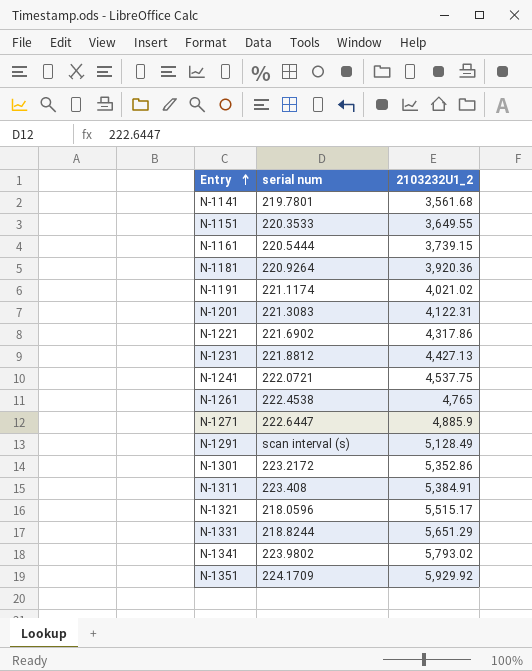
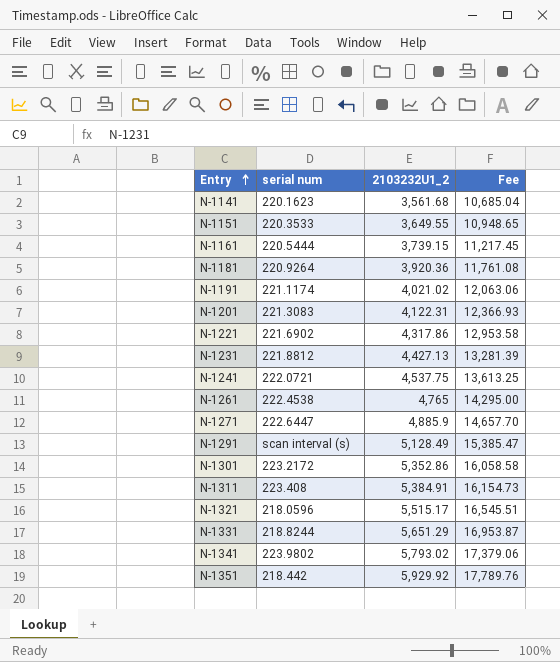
column Fee | formula: none -> [2103232U1_2] * 3
N-1141 | serial num: 219.7801 -> 220.1623
N-1351 | serial num: 224.1709 -> 218.442

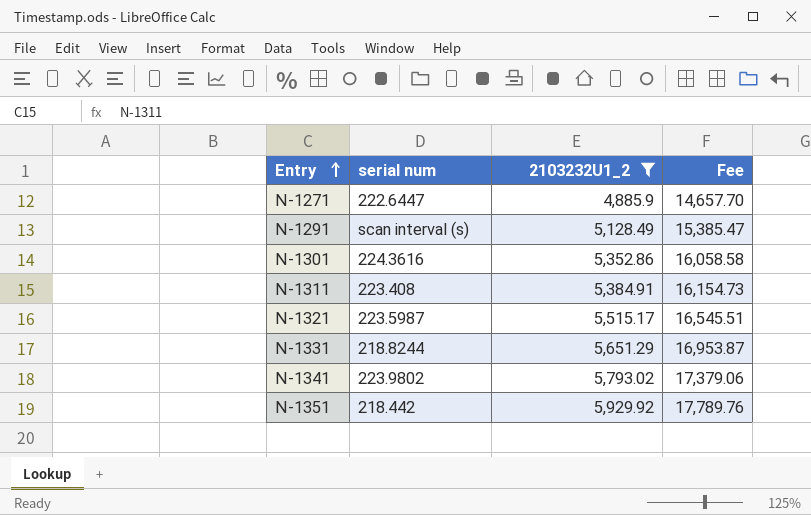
filter: none -> 2103232U1_2 >= 4,885.9
N-1301 | serial num: 223.2172 -> 224.3616
N-1321 | serial num: 218.0596 -> 223.5987

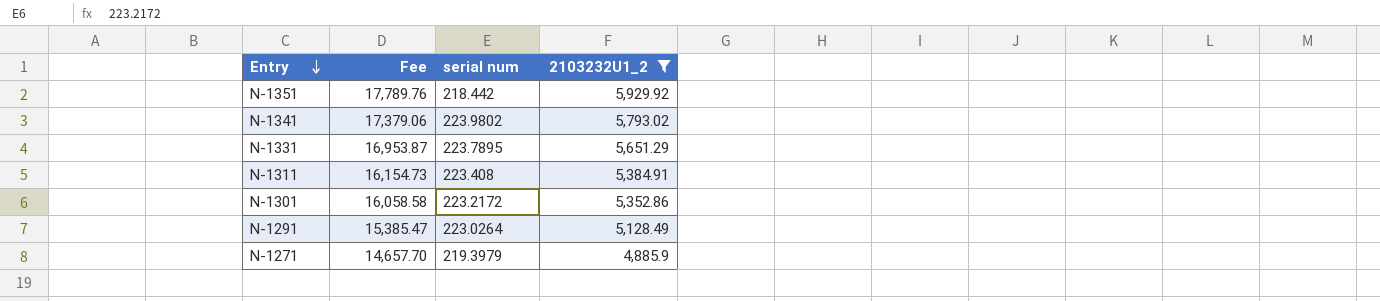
row order: Entry ascending -> Entry descending
column Fee | position: 4 -> 2
row N-1321: 223.5987 | 5,515.17 | 16,545.51 -> none
N-1331 | serial num: 218.8244 -> 223.7895
N-1301 | serial num: 224.3616 -> 223.2172
N-1291 | serial num: scan interval (s) -> 223.0264
N-1271 | serial num: 222.6447 -> 219.3979

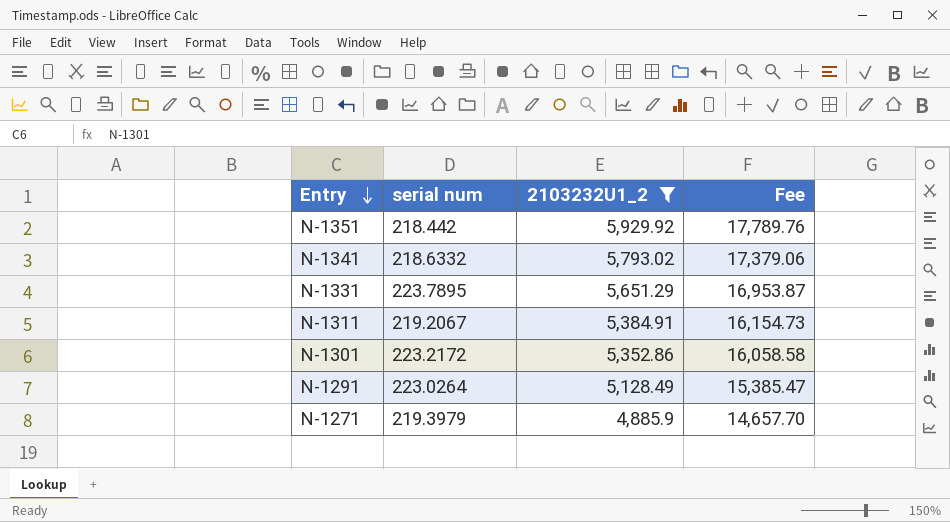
column Fee | position: 2 -> 4
N-1341 | serial num: 223.9802 -> 218.6332
N-1311 | serial num: 223.408 -> 219.2067

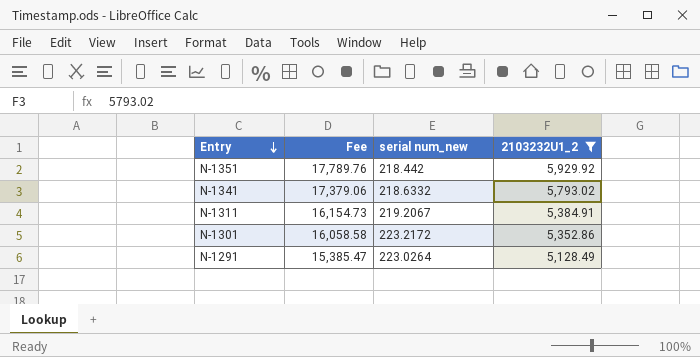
column Fee | position: 4 -> 2
column name: serial num -> serial num_new
row N-1331: 223.7895 | 5,651.29 | 16,953.87 -> none
row N-1271: 219.3979 | 4,885.9 | 14,657.70 -> none

